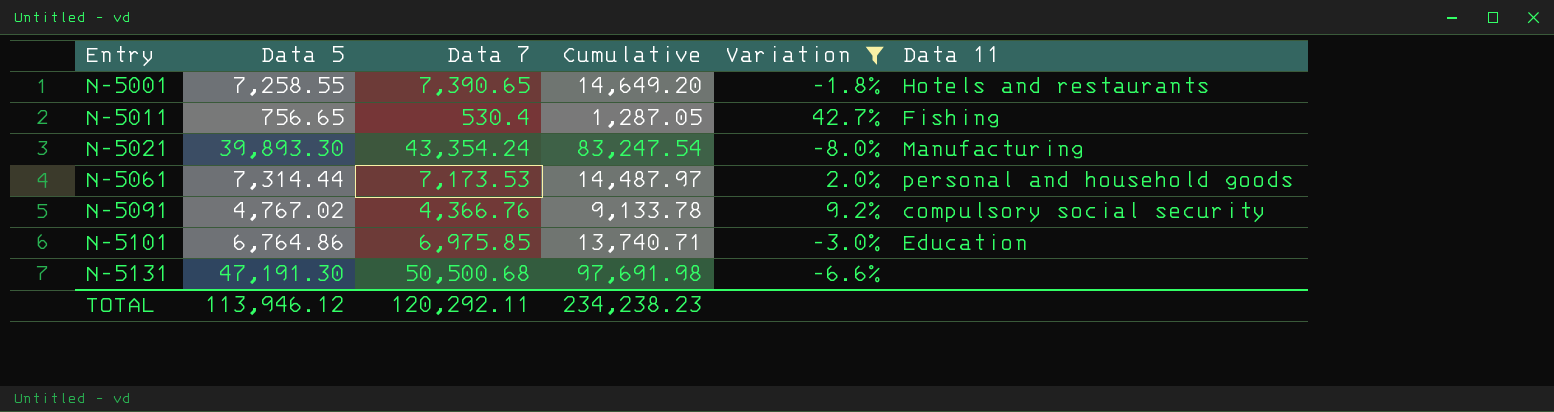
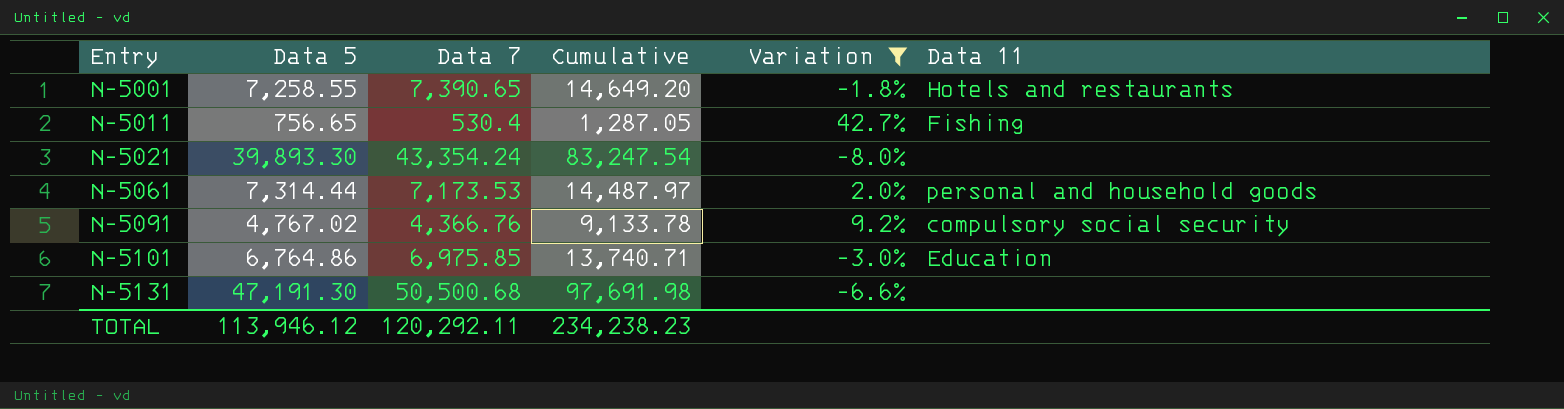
N-5021 | Data 11: Manufacturing -> none

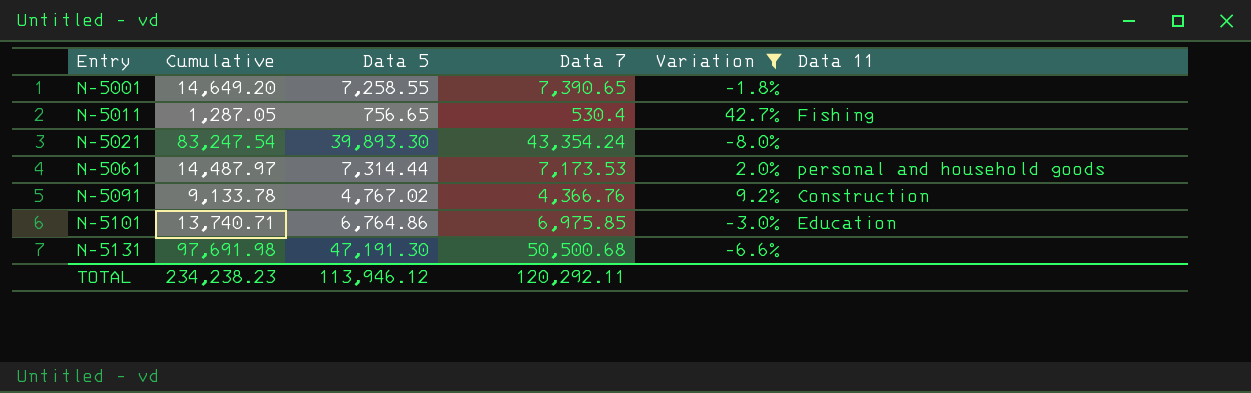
column Cumulative | position: 4 -> 2
N-5001 | Data 11: Hotels and restaurants -> none
N-5091 | Data 11: compulsory social security -> Construction

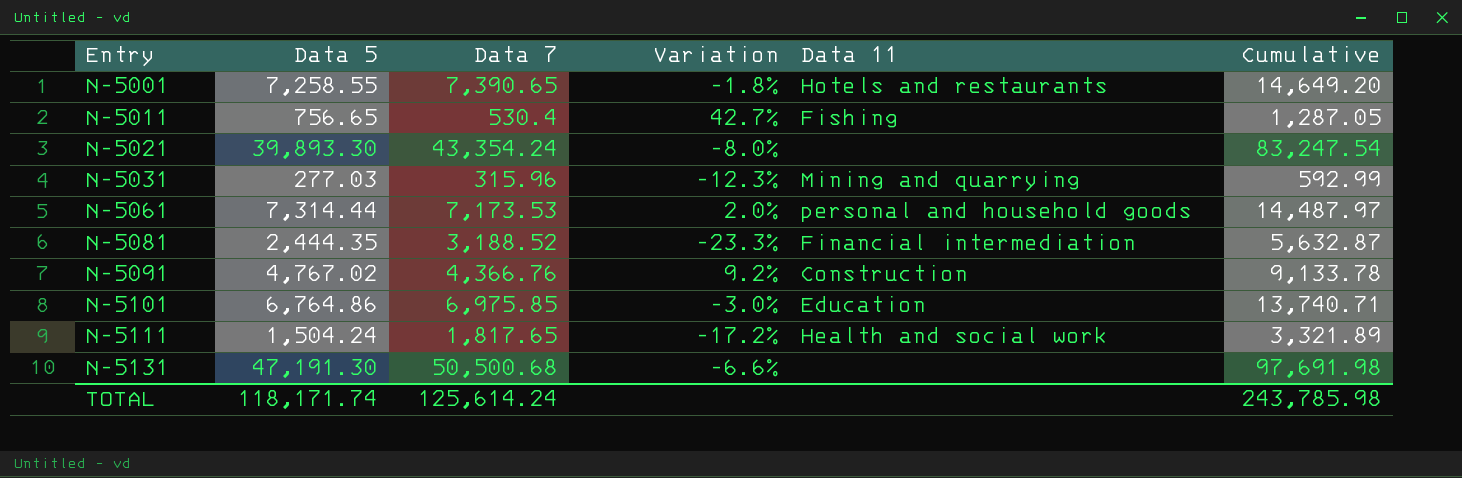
filter: Variation >= -8.0% -> none
column Cumulative | position: 2 -> 6
N-5001 | Data 11: none -> Hotels and restaurants
TOTAL | Data 5: 113,946.12 -> 118,171.74
TOTAL | Data 7: 120,292.11 -> 125,614.24
TOTAL | Cumulative: 234,238.23 -> 243,785.98

